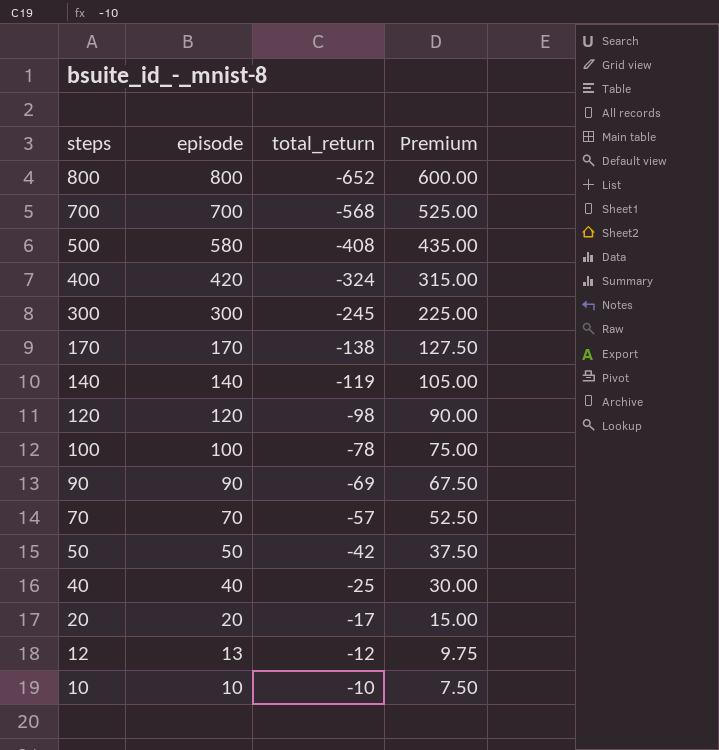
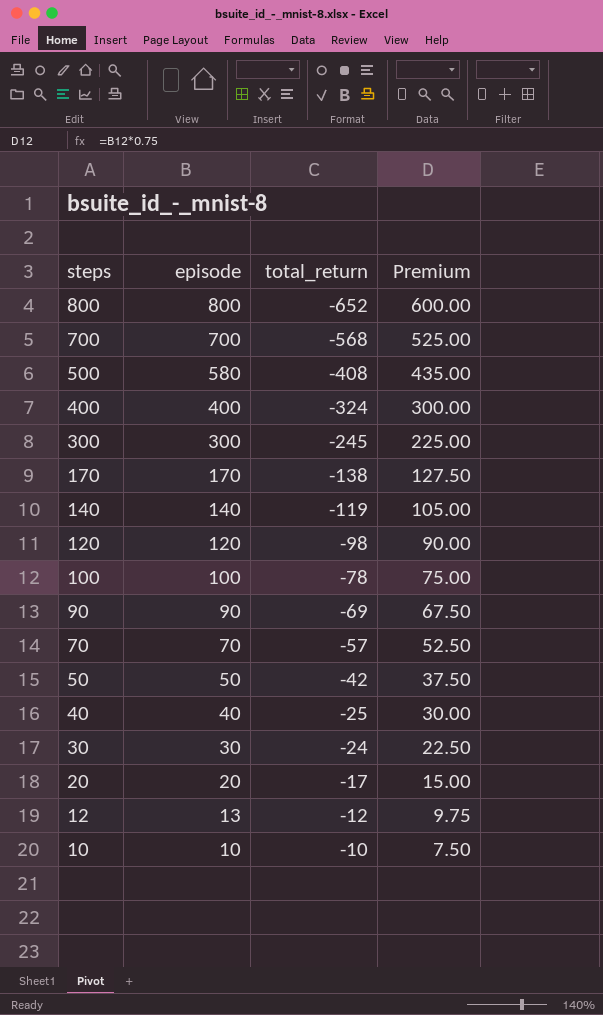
400 | episode: 420 -> 400
400 | Premium: 315.00 -> 300.00
row 30: none -> 30 | -24 | 22.50

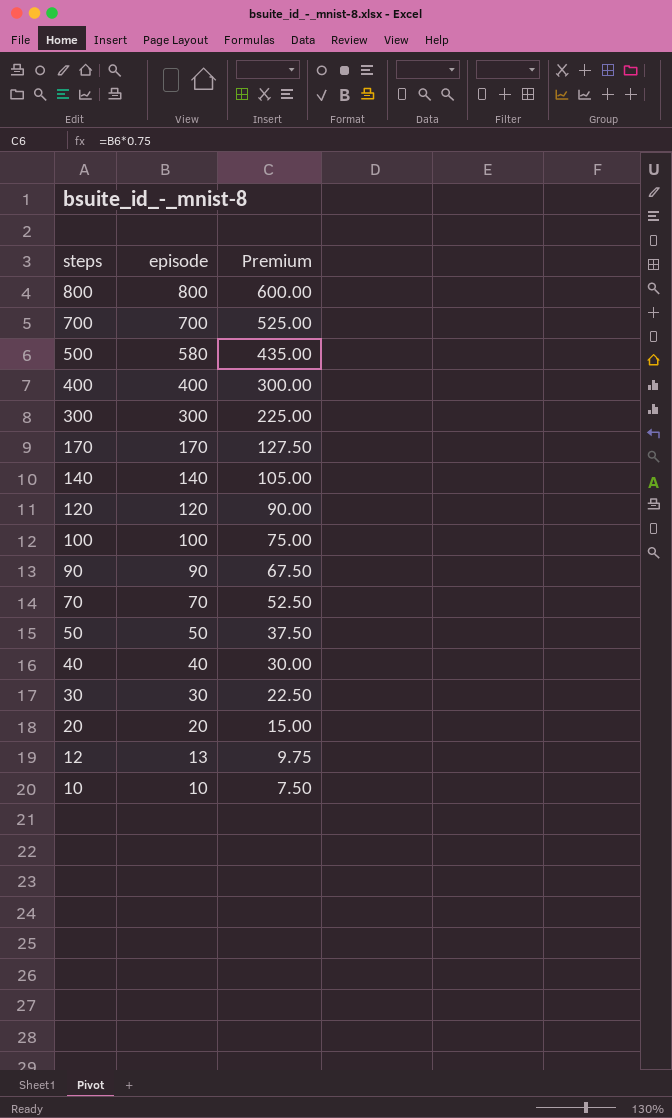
column total_return | position: 3 -> none

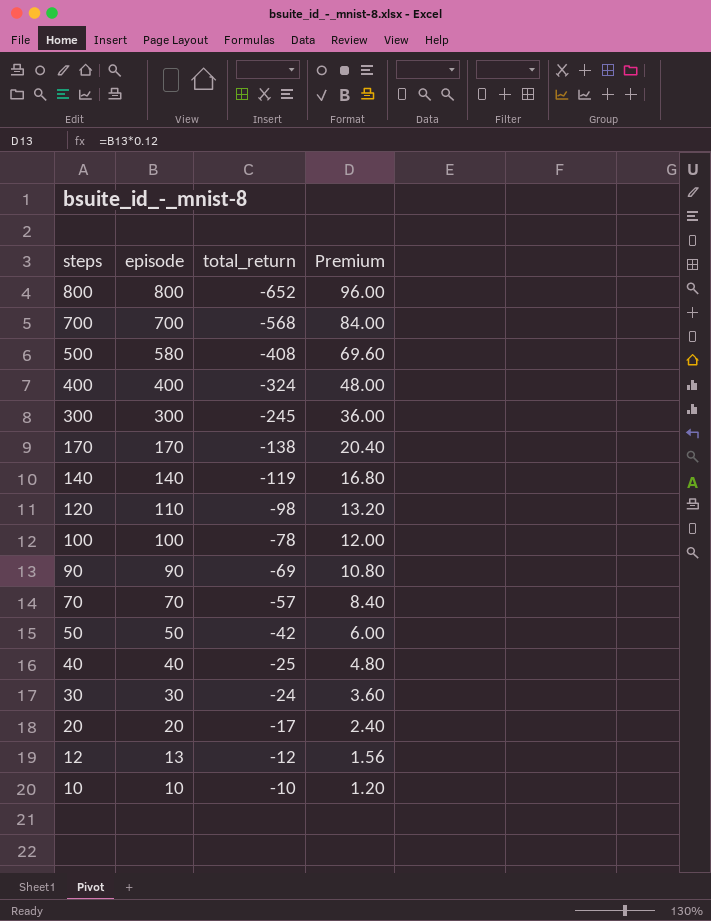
column total_return | position: none -> 3
column Premium | formula: [episode] * 0.75 -> [episode] * 0.12
120 | episode: 120 -> 110

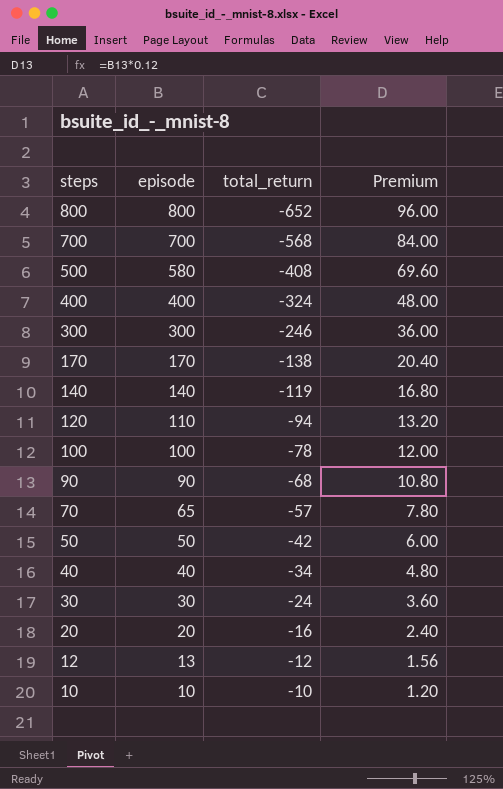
300 | total_return: -245 -> -246
120 | total_return: -98 -> -94
90 | total_return: -69 -> -68
70 | episode: 70 -> 65
70 | Premium: 8.40 -> 7.80
40 | total_return: -25 -> -34
20 | total_return: -17 -> -16

